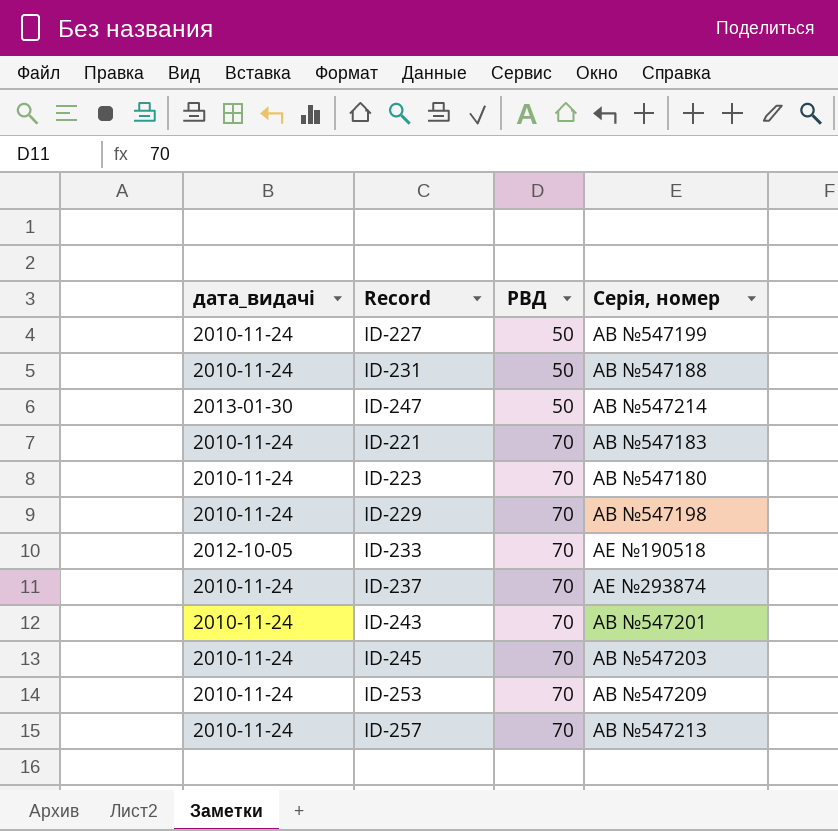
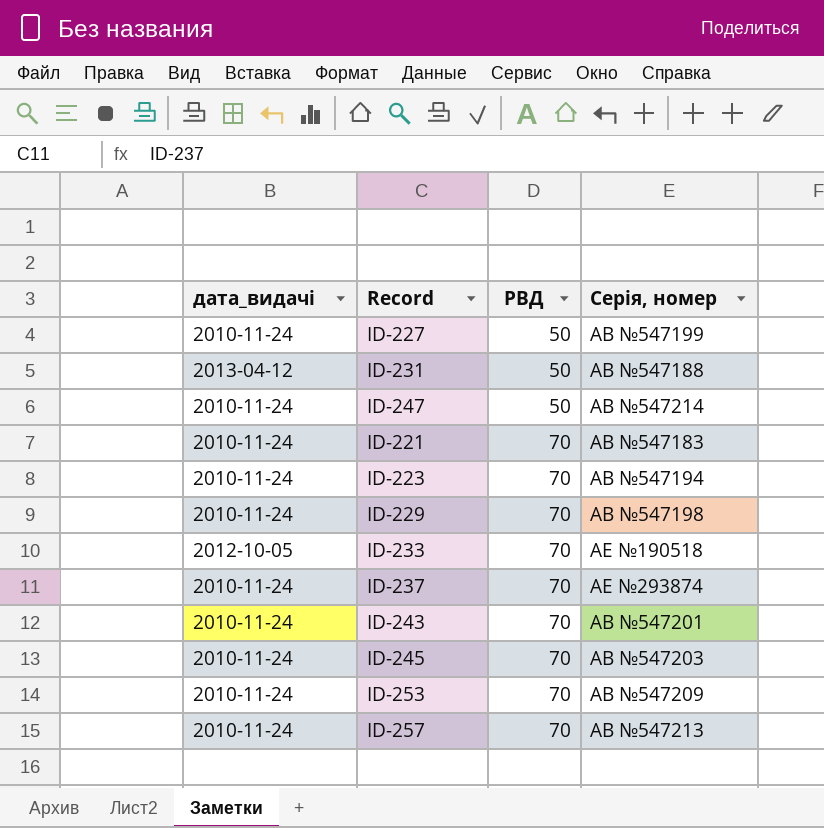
ID-231 | дата_видачі: 2010-11-24 -> 2013-04-12
ID-247 | дата_видачі: 2013-01-30 -> 2010-11-24
ID-223 | Серія, номер: АВ №547180 -> АВ №547194

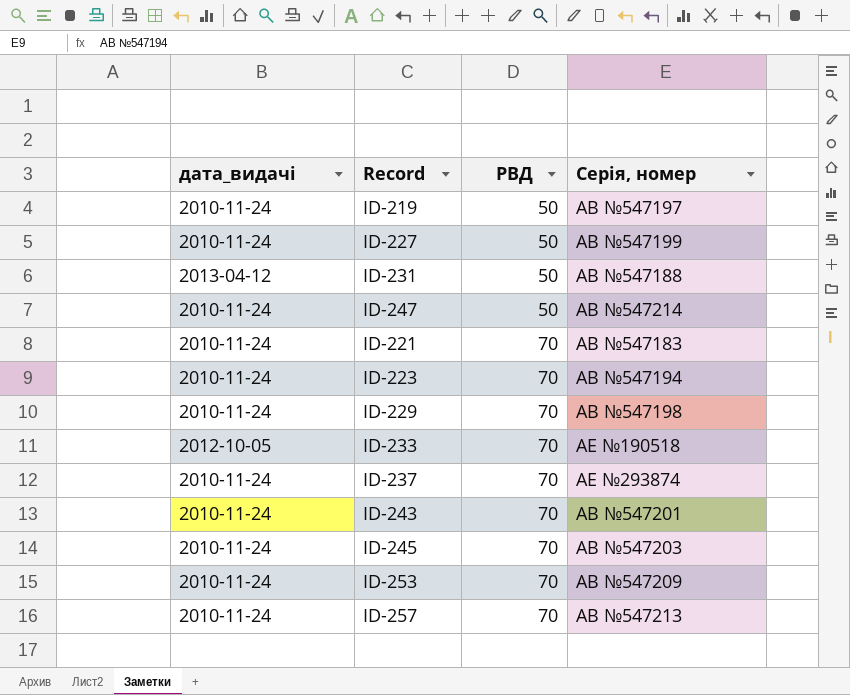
row ID-219: none -> 2010-11-24 | 50 | АВ №547197

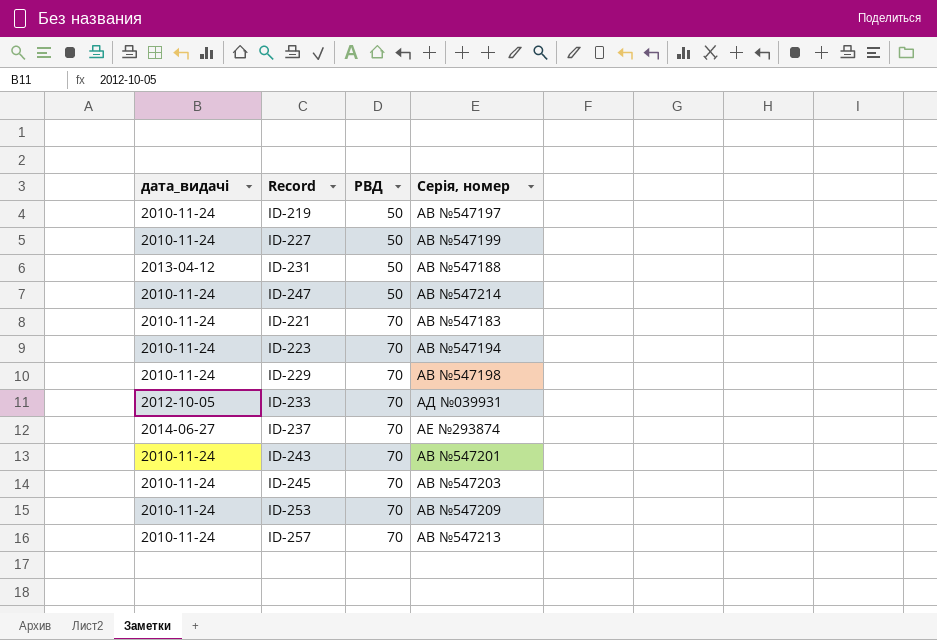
ID-233 | Серія, номер: АЕ №190518 -> АД №039931
ID-237 | дата_видачі: 2010-11-24 -> 2014-06-27

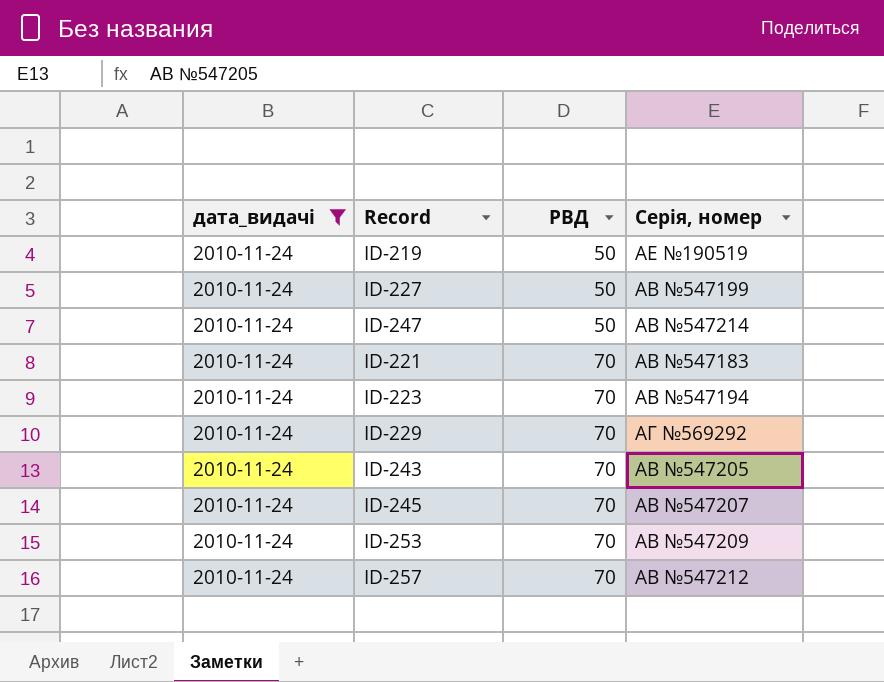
filter: none -> дата_видачі = 2010-11-24
ID-219 | Серія, номер: АВ №547197 -> АЕ №190519
ID-229 | Серія, номер: АВ №547198 -> АГ №569292
ID-243 | Серія, номер: АВ №547201 -> АВ №547205
ID-245 | Серія, номер: АВ №547203 -> АВ №547207
ID-257 | Серія, номер: АВ №547213 -> АВ №547212

